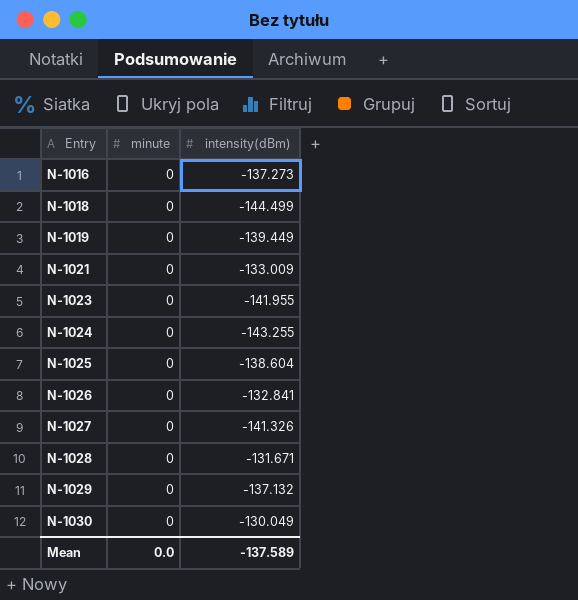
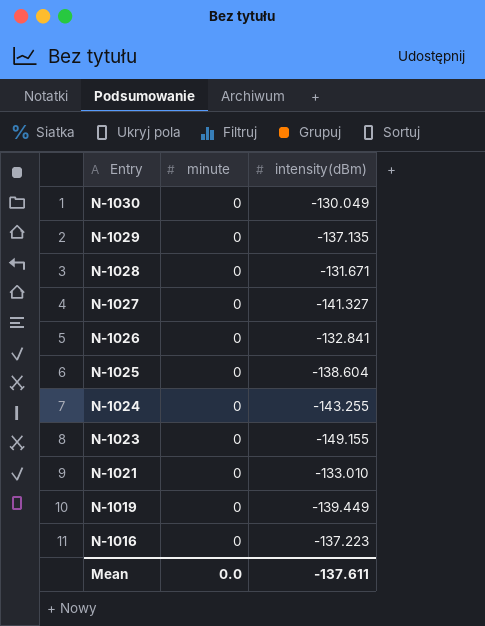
row order: Entry ascending -> Entry descending
row N-1018: 0 | -144.499 -> none
N-1029 | intensity(dBm): -137.132 -> -137.135
N-1027 | intensity(dBm): -141.326 -> -141.327
N-1023 | intensity(dBm): -141.955 -> -149.155
N-1021 | intensity(dBm): -133.009 -> -133.010
N-1016 | intensity(dBm): -137.273 -> -137.223
Mean | intensity(dBm): -137.589 -> -137.611

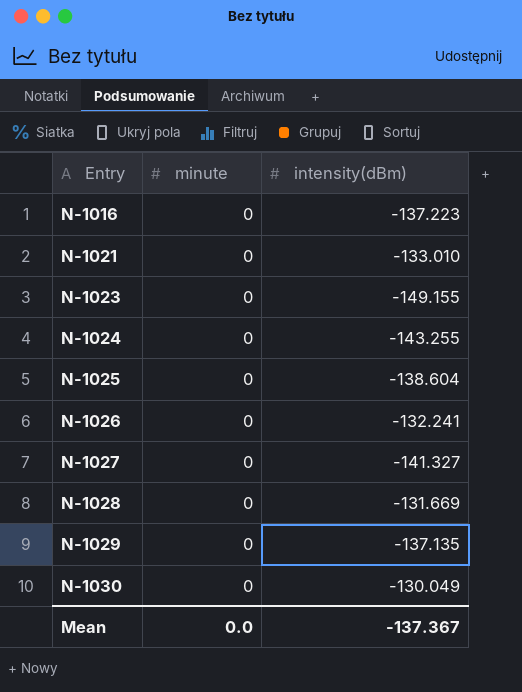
row order: Entry descending -> Entry ascending
row N-1019: 0 | -139.449 -> none
N-1026 | intensity(dBm): -132.841 -> -132.241
N-1028 | intensity(dBm): -131.671 -> -131.669
Mean | intensity(dBm): -137.611 -> -137.367

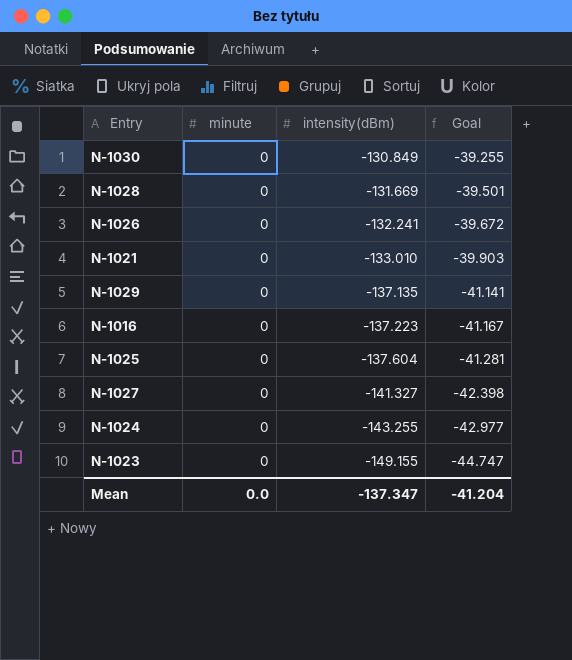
row order: Entry ascending -> intensity(dBm) descending
column Goal | formula: none -> [intensity(dBm)] * 0.3
N-1030 | intensity(dBm): -130.049 -> -130.849
N-1025 | intensity(dBm): -138.604 -> -137.604
Mean | intensity(dBm): -137.367 -> -137.347

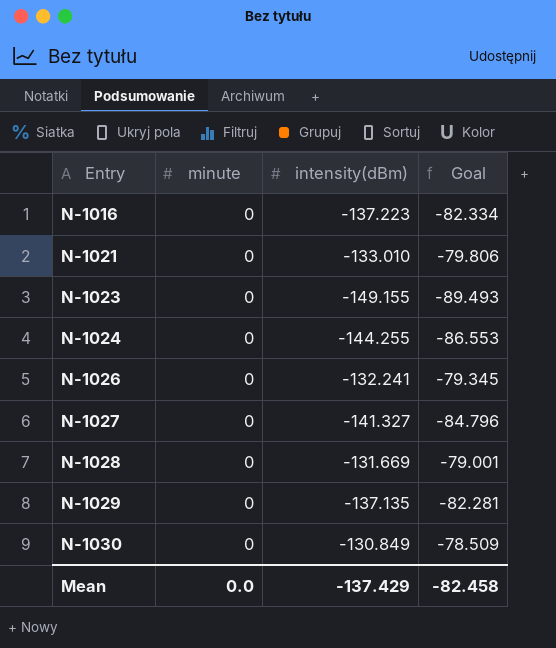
row order: intensity(dBm) descending -> Entry ascending
column Goal | formula: [intensity(dBm)] * 0.3 -> [intensity(dBm)] * 0.6
row N-1025: 0 | -137.604 | -41.281 -> none
N-1024 | intensity(dBm): -143.255 -> -144.255
Mean | intensity(dBm): -137.347 -> -137.429
Mean | Goal: -41.204 -> -82.458

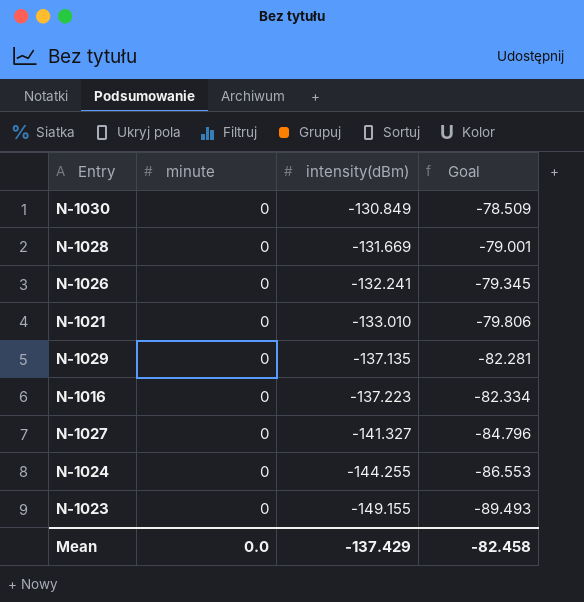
row order: Entry ascending -> intensity(dBm) descending

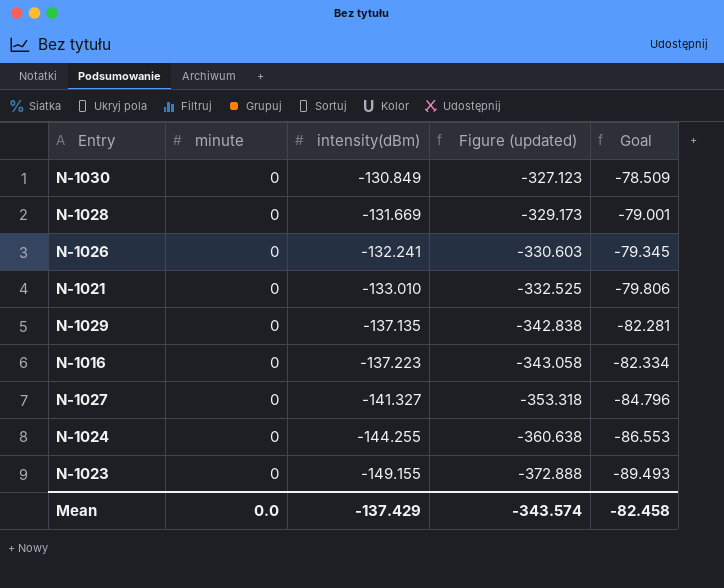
column Figure (updated) | formula: none -> [intensity(dBm)] * 2.5

